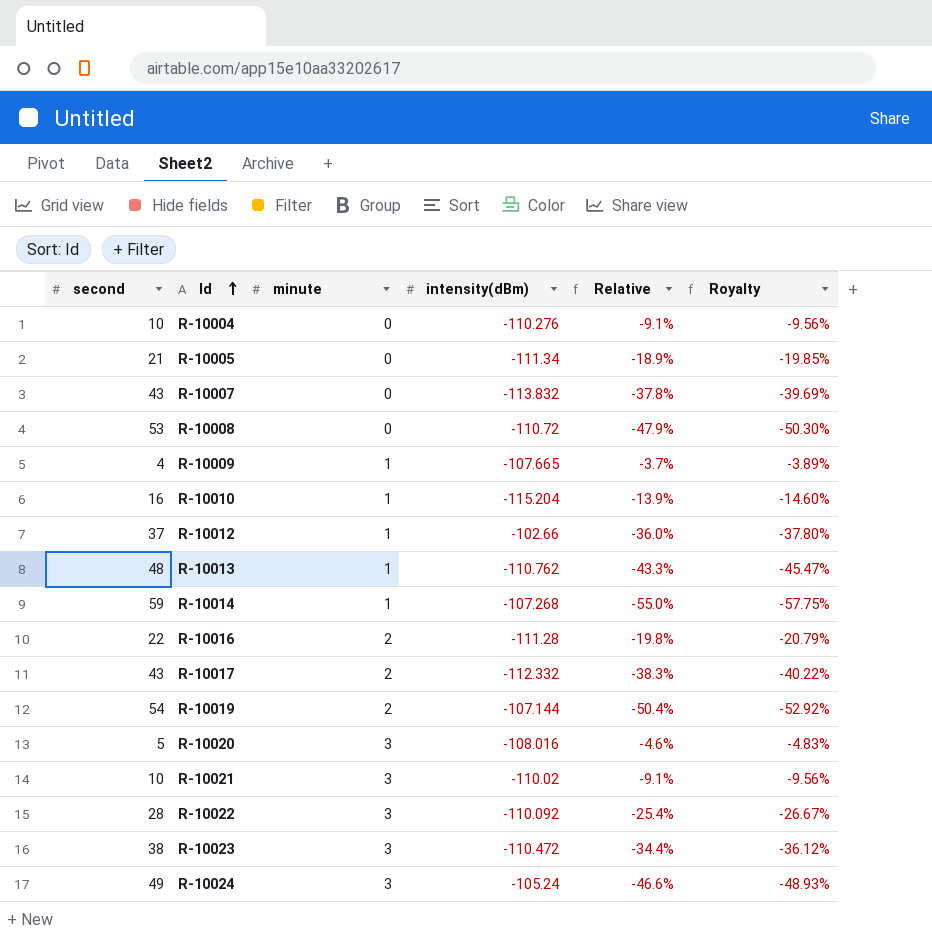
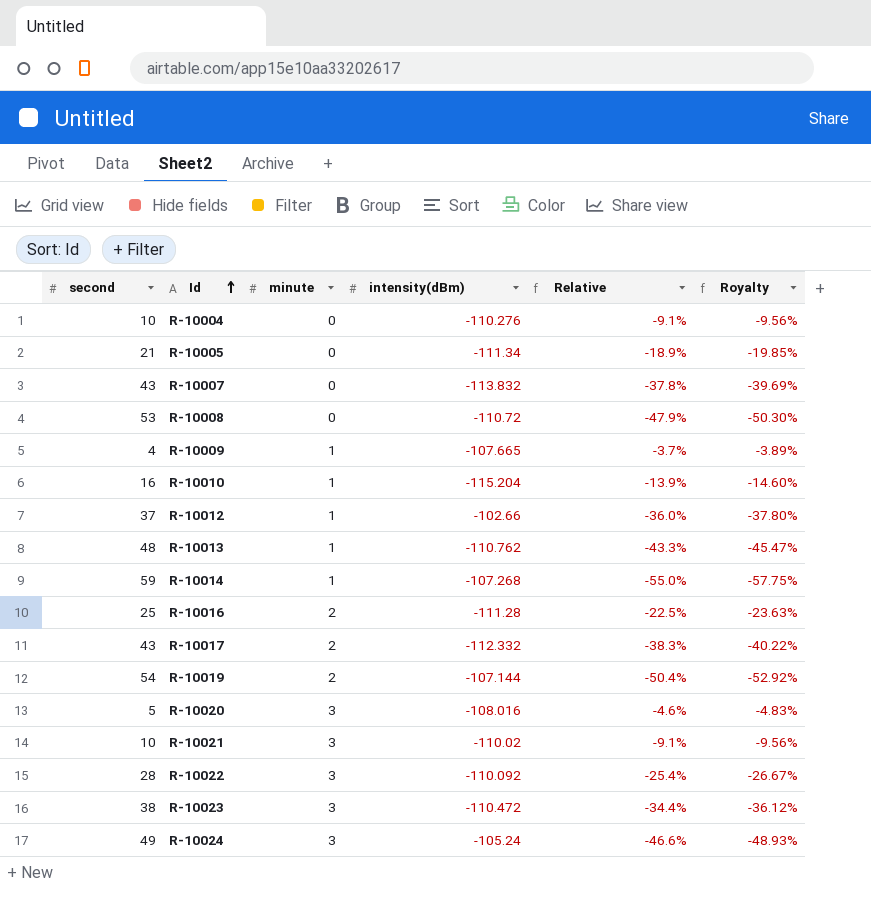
R-10016 | second: 22 -> 25
R-10016 | Relative: -19.8% -> -22.5%
R-10016 | Royalty: -20.79% -> -23.63%

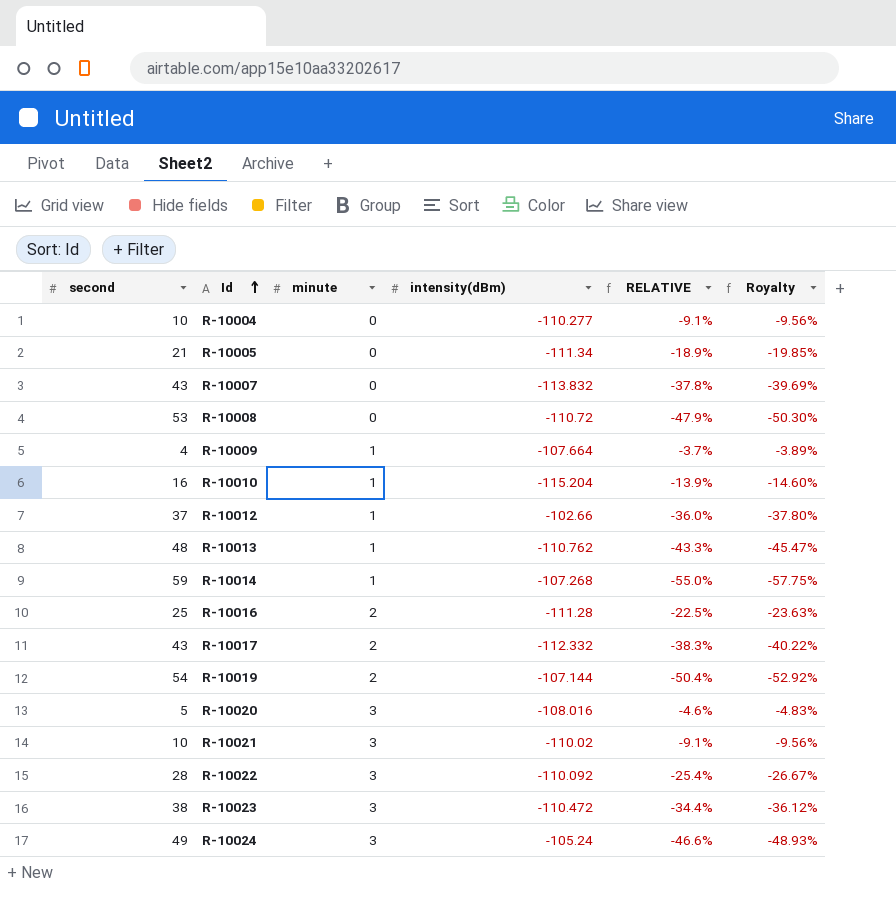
column name: Relative -> RELATIVE
R-10004 | intensity(dBm): -110.276 -> -110.277
R-10009 | intensity(dBm): -107.665 -> -107.664

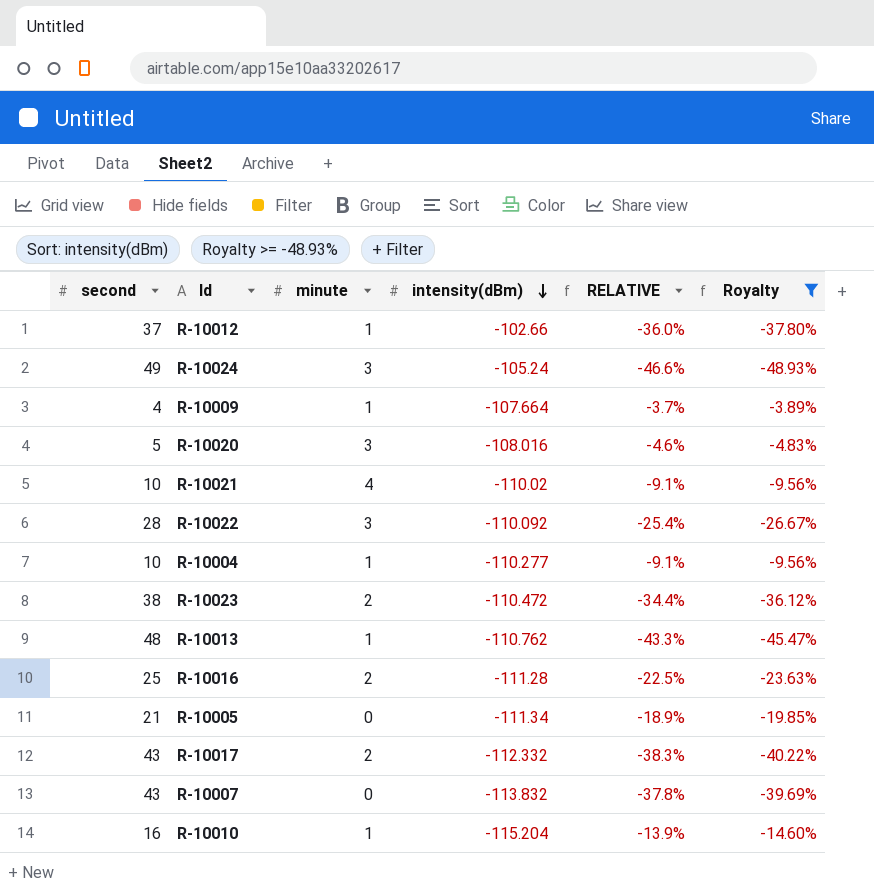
filter: none -> Royalty >= -48.93%
row order: Id ascending -> intensity(dBm) descending
R-10021 | minute: 3 -> 4
R-10004 | minute: 0 -> 1
R-10023 | minute: 3 -> 2

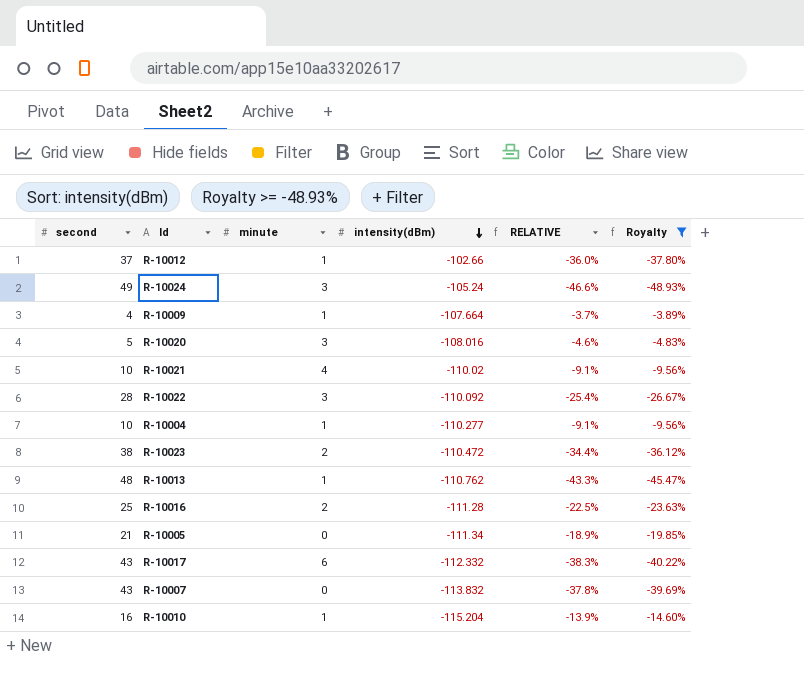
R-10017 | minute: 2 -> 6

